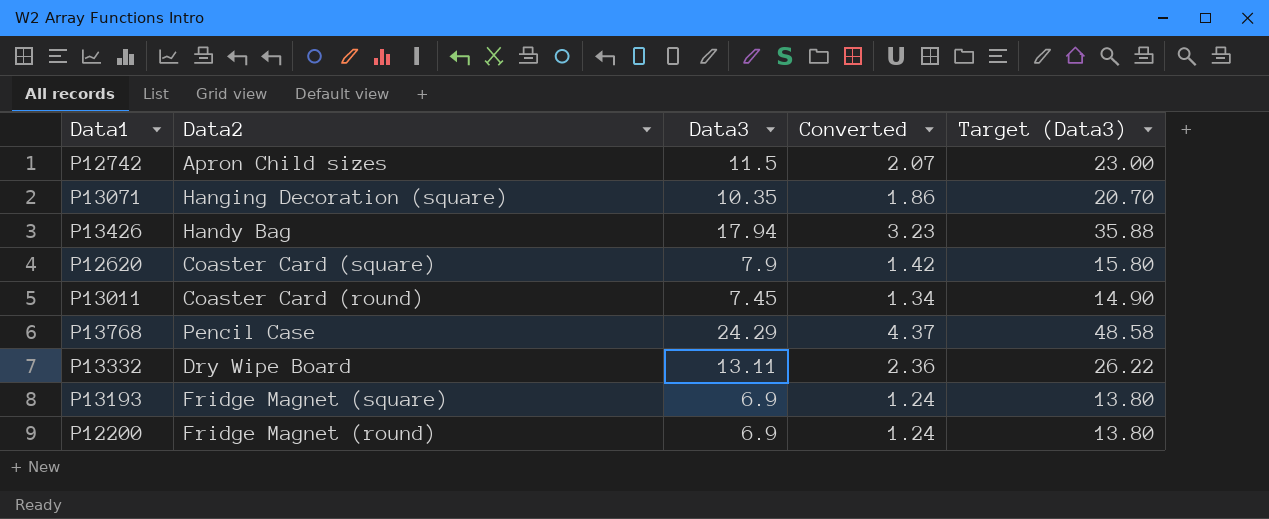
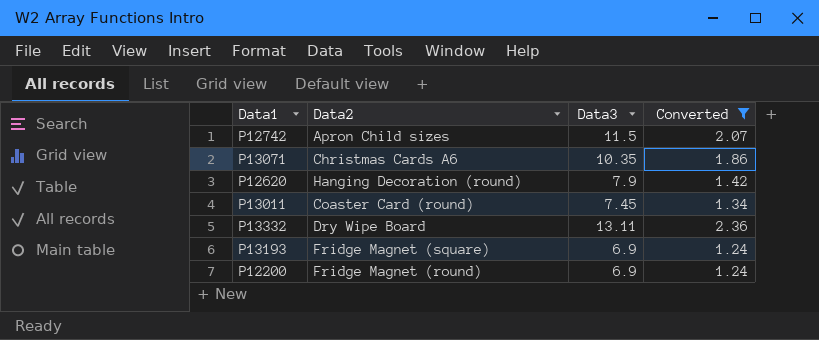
filter: none -> Converted <= 2.36
column Target (Data3) | formula: [Data3] * 2 -> none
P13071 | Data2: Hanging Decoration (square) -> Christmas Cards A6
P12620 | Data2: Coaster Card (square) -> Hanging Decoration (round)

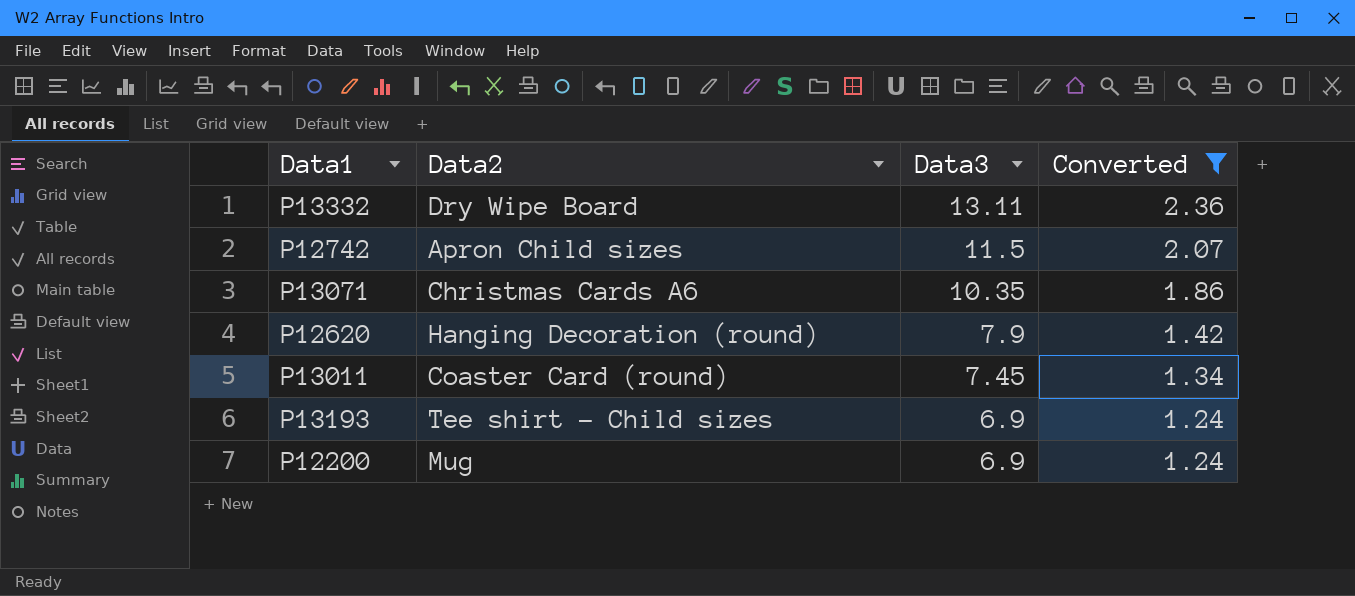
row order: none -> Data3 descending
P13193 | Data2: Fridge Magnet (square) -> Tee shirt - Child sizes
P12200 | Data2: Fridge Magnet (round) -> Mug

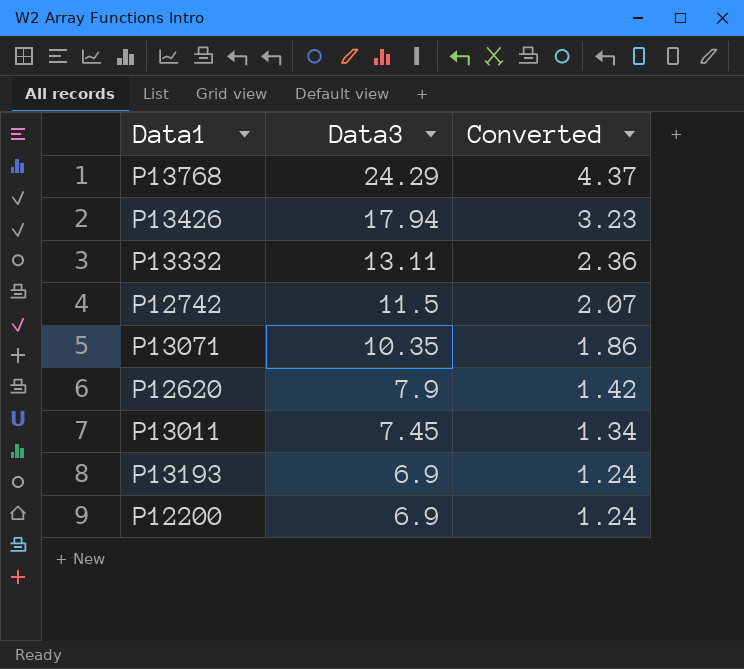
filter: Converted <= 2.36 -> none
column Data2 | position: 2 -> none

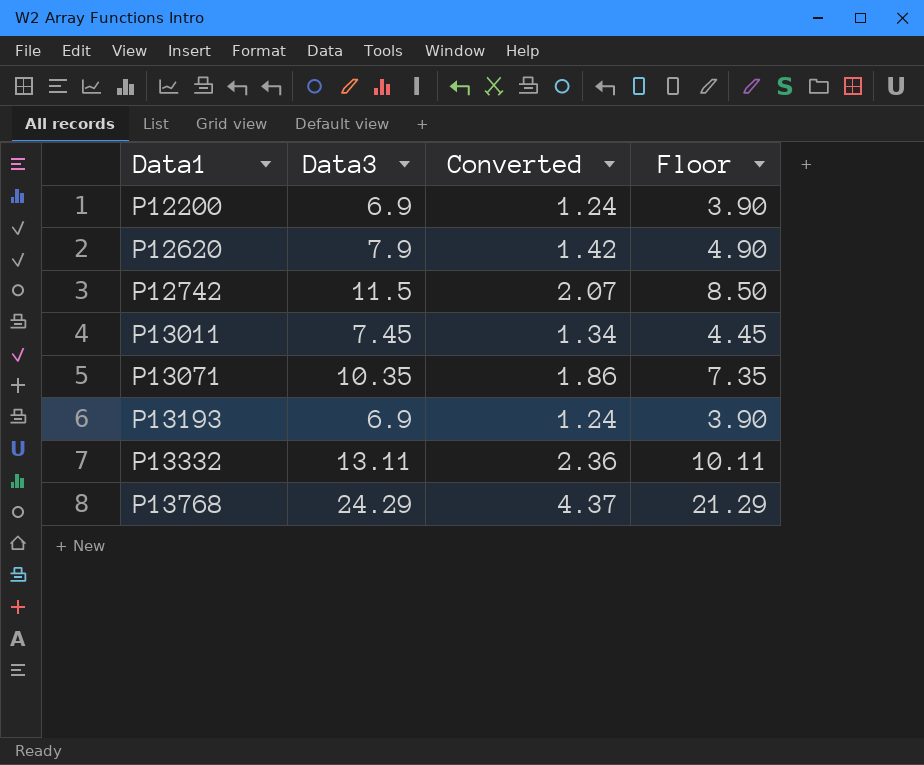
row order: Data3 descending -> Data1 ascending
column Floor | formula: none -> [Data3] - 3
row P13426: 17.94 | 3.23 -> none

